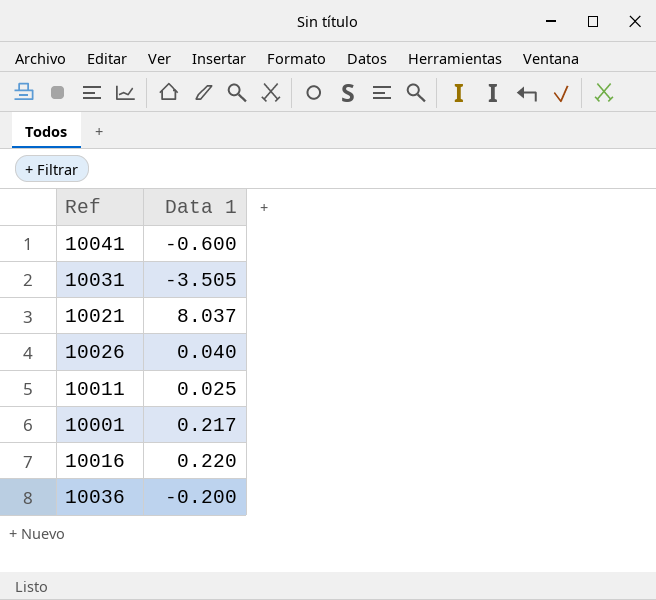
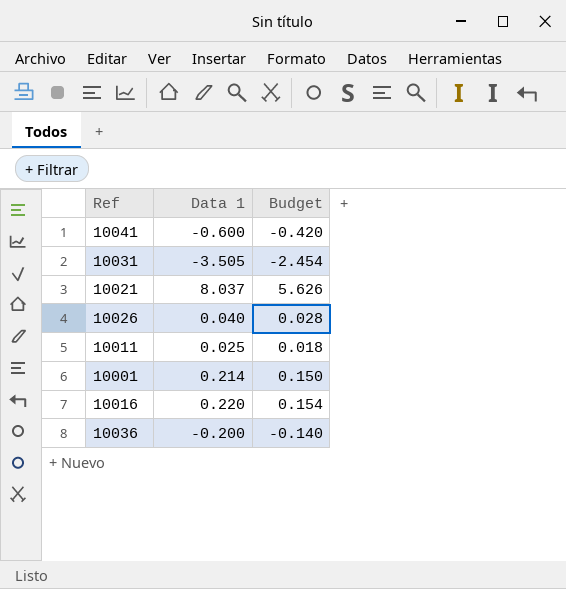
column Budget | formula: none -> [Data 1] * 0.7
10001 | Data 1: 0.217 -> 0.214

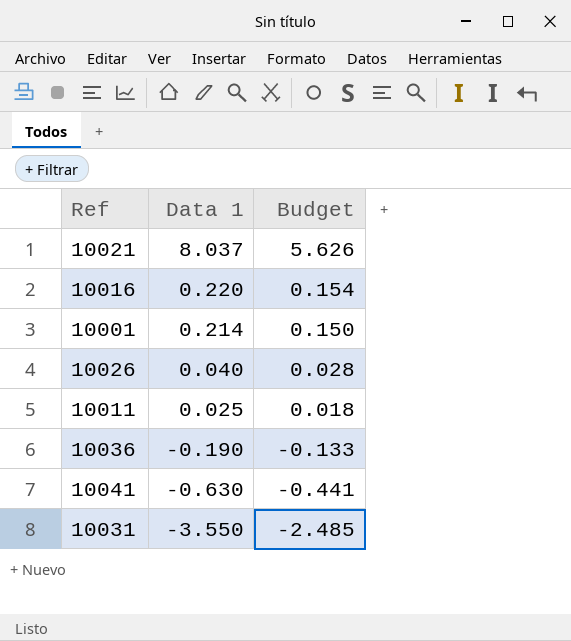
row order: none -> Data 1 descending
10036 | Data 1: -0.200 -> -0.190
10036 | Budget: -0.140 -> -0.133
10041 | Data 1: -0.600 -> -0.630
10041 | Budget: -0.420 -> -0.441
10031 | Data 1: -3.505 -> -3.550
10031 | Budget: -2.454 -> -2.485

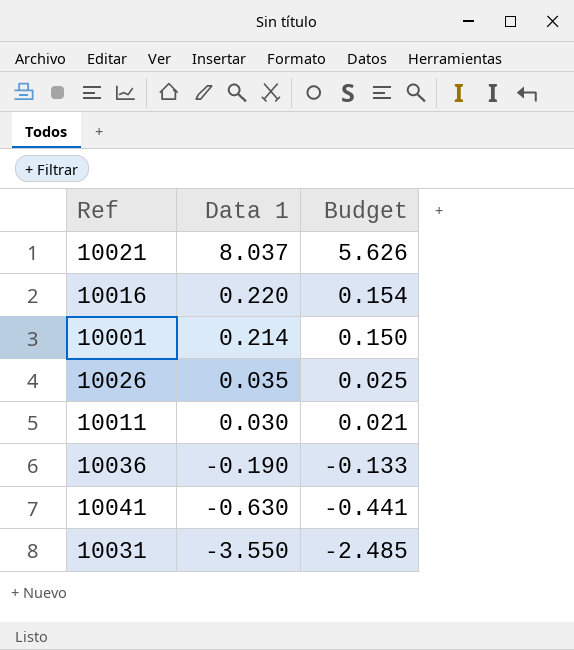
10026 | Data 1: 0.040 -> 0.035
10026 | Budget: 0.028 -> 0.025
10011 | Data 1: 0.025 -> 0.030
10011 | Budget: 0.018 -> 0.021

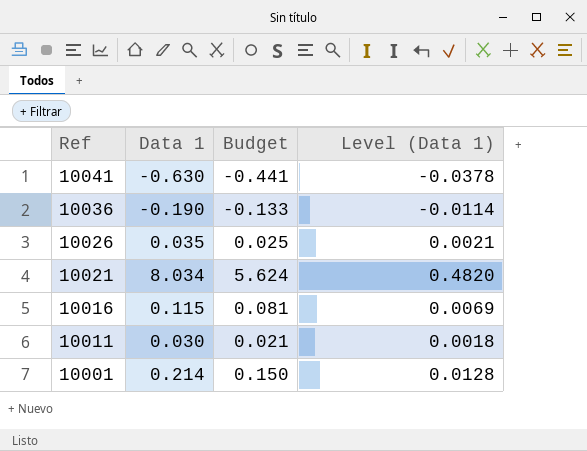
row order: Data 1 descending -> Ref descending
column Level (Data 1) | formula: none -> [Data 1] * 0.06
row 10031: -3.550 | -2.485 -> none
10021 | Data 1: 8.037 -> 8.034
10021 | Budget: 5.626 -> 5.624
10016 | Data 1: 0.220 -> 0.115
10016 | Budget: 0.154 -> 0.081

